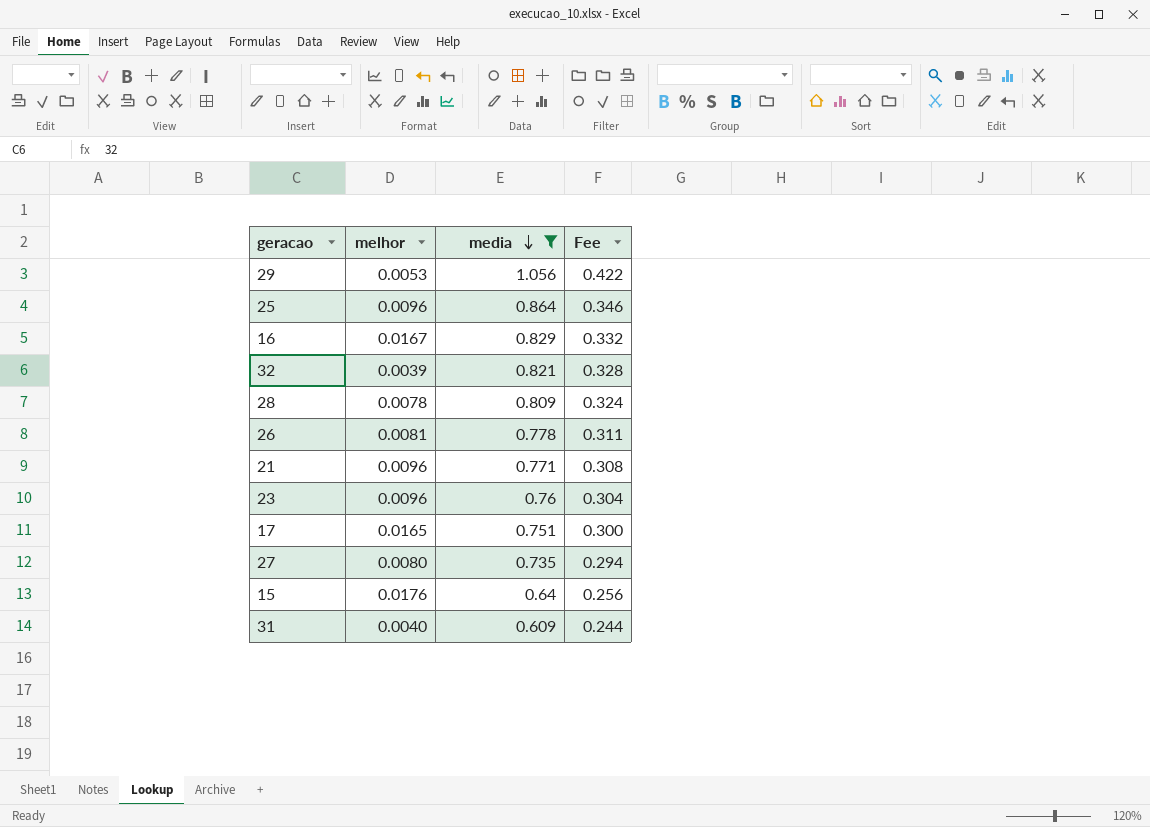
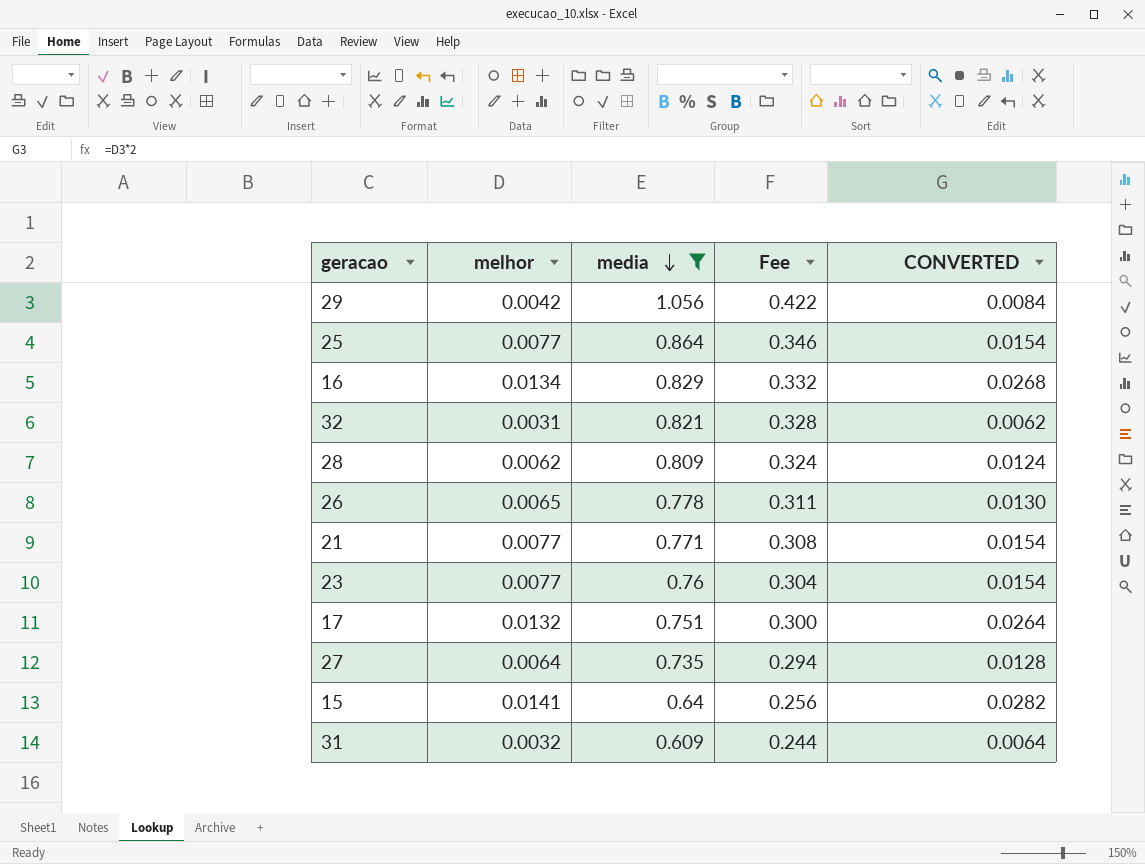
column CONVERTED | formula: none -> [melhor] * 2
29 | melhor: 0.0053 -> 0.0042
25 | melhor: 0.0096 -> 0.0077
16 | melhor: 0.0167 -> 0.0134
32 | melhor: 0.0039 -> 0.0031
28 | melhor: 0.0078 -> 0.0062
26 | melhor: 0.0081 -> 0.0065
21 | melhor: 0.0096 -> 0.0077
23 | melhor: 0.0096 -> 0.0077
17 | melhor: 0.0165 -> 0.0132
27 | melhor: 0.0080 -> 0.0064
15 | melhor: 0.0176 -> 0.0141
31 | melhor: 0.0040 -> 0.0032

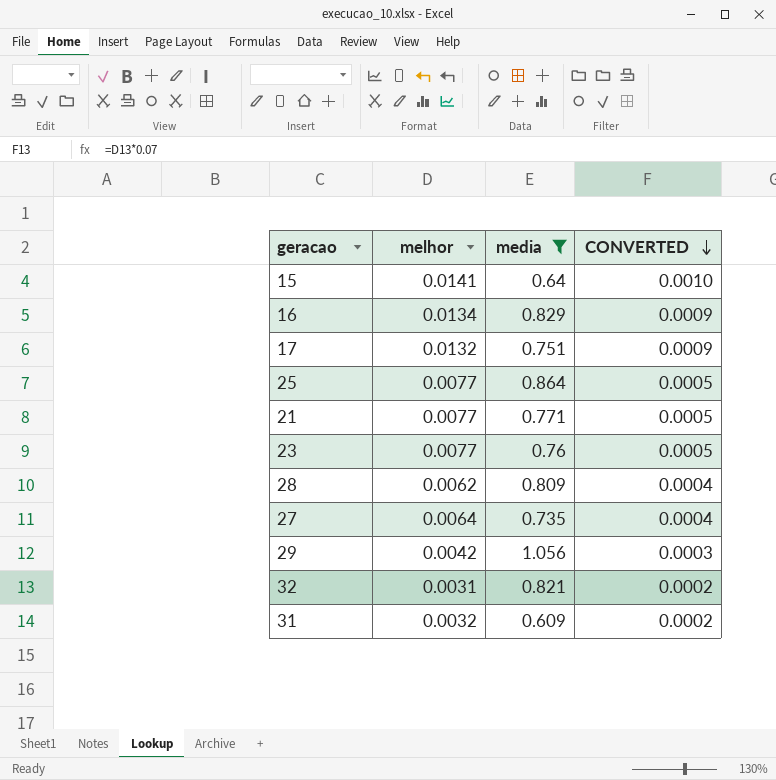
row order: media descending -> CONVERTED descending
column Fee | formula: [media] * 0.4 -> none
column CONVERTED | formula: [melhor] * 2 -> [melhor] * 0.07
row 26: 0.0065 | 0.778 | 0.311 | 0.0130 -> none

